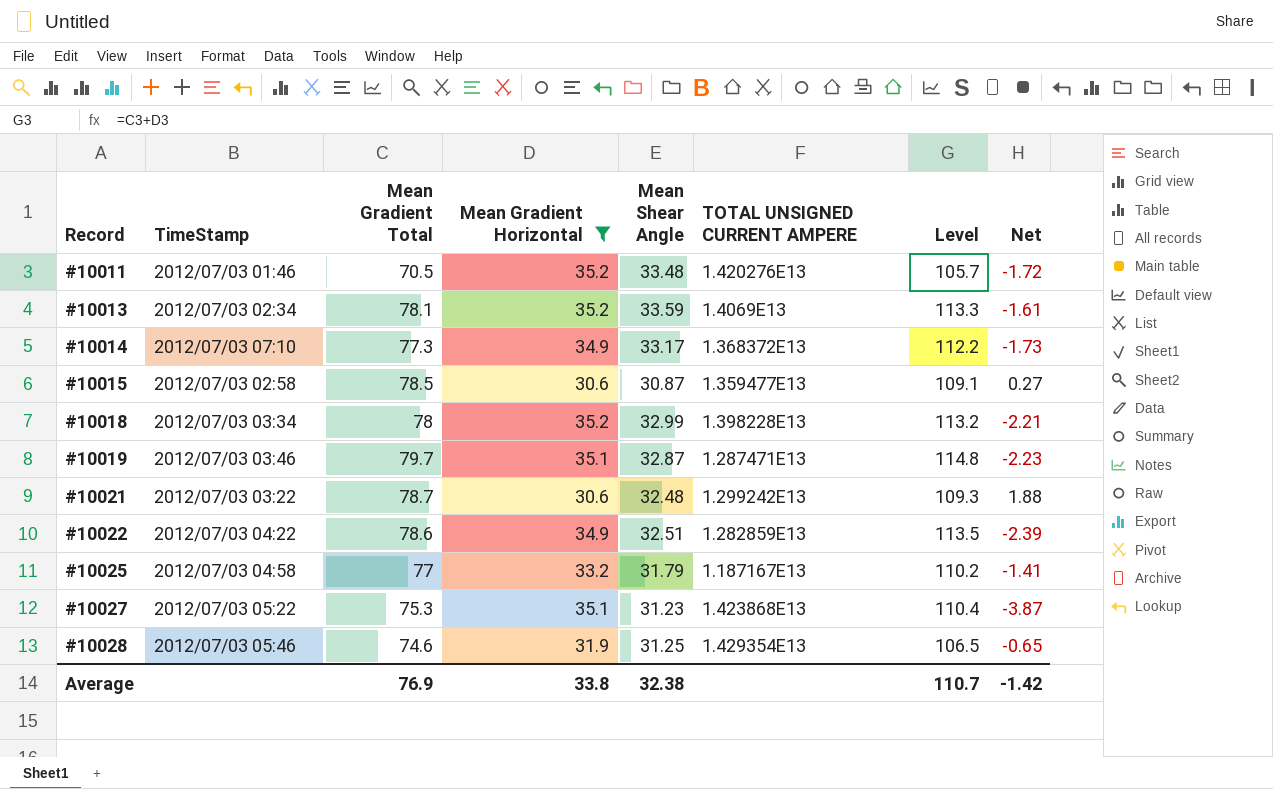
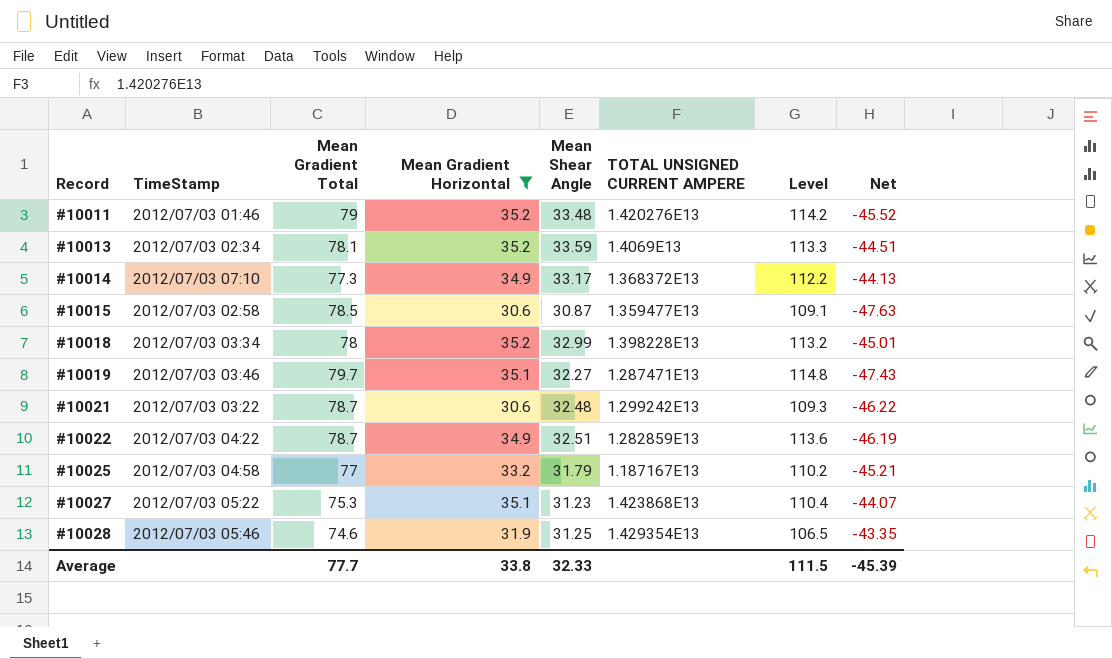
column Net | formula: [Mean Shear Angle] - [Mean Gradient Horizontal] -> [Mean Shear Angle] - [Mean Gradient Total]
#10011 | Mean Gradient Total: 70.5 -> 79
#10011 | Level: 105.7 -> 114.2
#10019 | Mean Shear Angle: 32.87 -> 32.27
#10022 | Mean Gradient Total: 78.6 -> 78.7
#10022 | Level: 113.5 -> 113.6
Average | Mean Gradient Total: 76.9 -> 77.7
Average | Mean Shear Angle: 32.38 -> 32.33
Average | Level: 110.7 -> 111.5
Average | Net: -1.42 -> -45.39

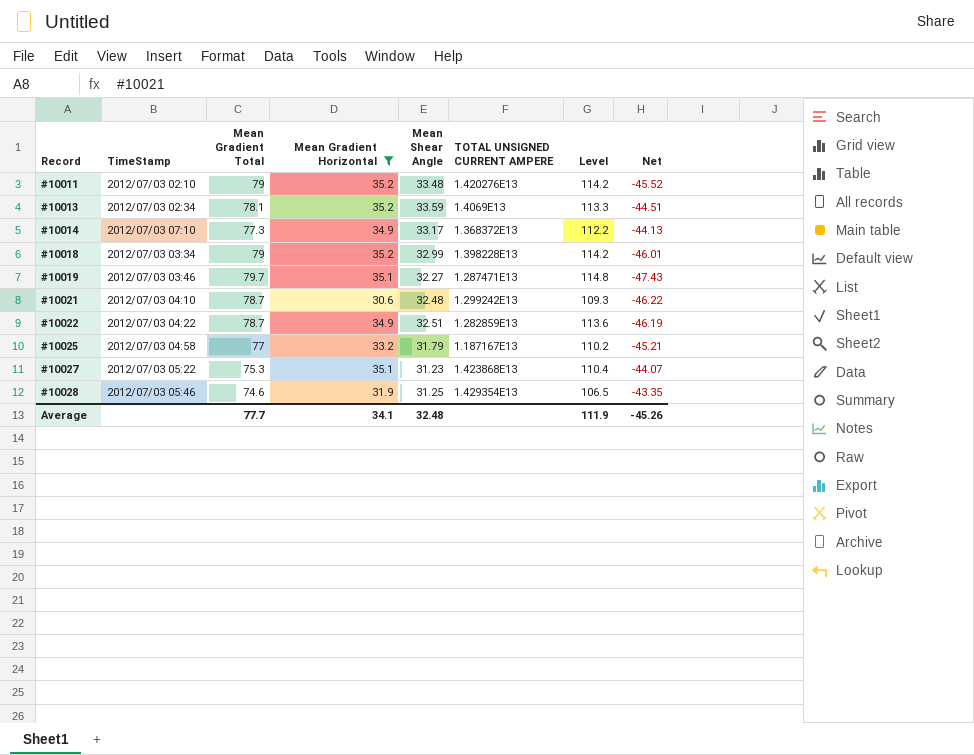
row #10015: 2012/07/03 02:58 | 78.5 | 30.6 | 30.87 | 1.359477E13 | 109.1 | -47.63 -> none
#10011 | TimeStamp: 2012/07/03 01:46 -> 2012/07/03 02:10
#10018 | Mean Gradient Total: 78 -> 79
#10018 | Level: 113.2 -> 114.2
#10018 | Net: -45.01 -> -46.01
#10021 | TimeStamp: 2012/07/03 03:22 -> 2012/07/03 04:10
Average | Mean Gradient Horizontal: 33.8 -> 34.1
Average | Mean Shear Angle: 32.33 -> 32.48
Average | Level: 111.5 -> 111.9
Average | Net: -45.39 -> -45.26

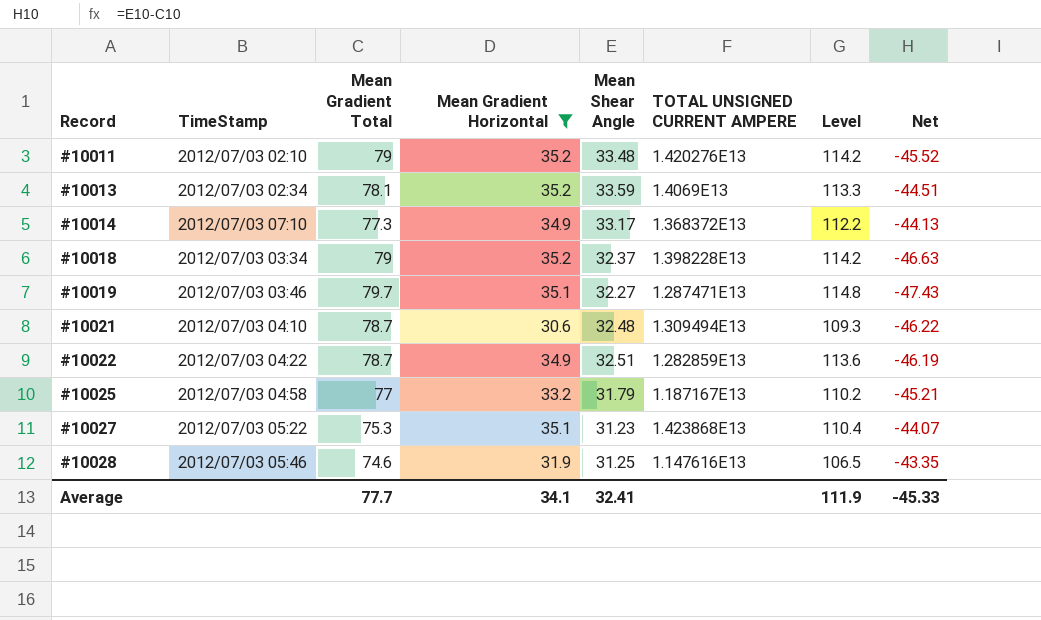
#10018 | Mean Shear Angle: 32.99 -> 32.37
#10018 | Net: -46.01 -> -46.63
#10021 | TOTAL UNSIGNED CURRENT AMPERE: 1.299242E13 -> 1.309494E13
#10028 | TOTAL UNSIGNED CURRENT AMPERE: 1.429354E13 -> 1.147616E13
Average | Mean Shear Angle: 32.48 -> 32.41
Average | Net: -45.26 -> -45.33

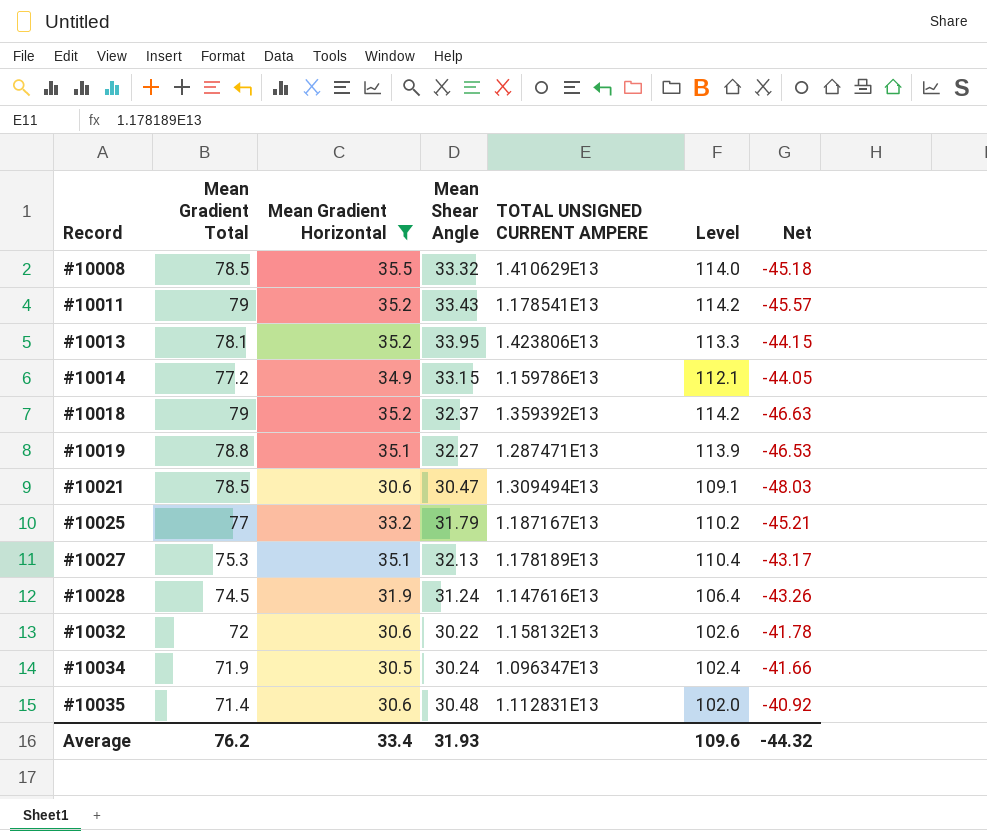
column TimeStamp | position: 2 -> none
row #10022: 2012/07/03 04:22 | 78.7 | 34.9 | 32.51 | 1.282859E13 | 113.6 | -46.19 -> none
row #10008: none -> 78.5 | 35.5 | 33.32 | 1.410629E13 | 114.0 | -45.18
#10011 | Mean Shear Angle: 33.48 -> 33.43
#10011 | TOTAL UNSIGNED CURRENT AMPERE: 1.420276E13 -> 1.178541E13
#10011 | Net: -45.52 -> -45.57
#10013 | Mean Shear Angle: 33.59 -> 33.95
#10013 | TOTAL UNSIGNED CURRENT AMPERE: 1.4069E13 -> 1.423806E13
#10013 | Net: -44.51 -> -44.15
#10014 | Mean Gradient Total: 77.3 -> 77.2
#10014 | Mean Shear Angle: 33.17 -> 33.15
#10014 | TOTAL UNSIGNED CURRENT AMPERE: 1.368372E13 -> 1.159786E13
#10014 | Level: 112.2 -> 112.1
#10014 | Net: -44.13 -> -44.05
#10018 | TOTAL UNSIGNED CURRENT AMPERE: 1.398228E13 -> 1.359392E13
#10019 | Mean Gradient Total: 79.7 -> 78.8
#10019 | Level: 114.8 -> 113.9
#10019 | Net: -47.43 -> -46.53
#10021 | Mean Gradient Total: 78.7 -> 78.5
#10021 | Mean Shear Angle: 32.48 -> 30.47
#10021 | Level: 109.3 -> 109.1
#10021 | Net: -46.22 -> -48.03
#10027 | Mean Shear Angle: 31.23 -> 32.13
#10027 | TOTAL UNSIGNED CURRENT AMPERE: 1.423868E13 -> 1.178189E13
#10027 | Net: -44.07 -> -43.17
#10028 | Mean Gradient Total: 74.6 -> 74.5
#10028 | Mean Shear Angle: 31.25 -> 31.24
#10028 | Level: 106.5 -> 106.4
#10028 | Net: -43.35 -> -43.26
row #10032: none -> 72 | 30.6 | 30.22 | 1.158132E13 | 102.6 | -41.78
row #10034: none -> 71.9 | 30.5 | 30.24 | 1.096347E13 | 102.4 | -41.66
row #10035: none -> 71.4 | 30.6 | 30.48 | 1.112831E13 | 102.0 | -40.92
Average | Mean Gradient Total: 77.7 -> 76.2
Average | Mean Gradient Horizontal: 34.1 -> 33.4
Average | Mean Shear Angle: 32.41 -> 31.93
Average | Level: 111.9 -> 109.6
Average | Net: -45.33 -> -44.32

